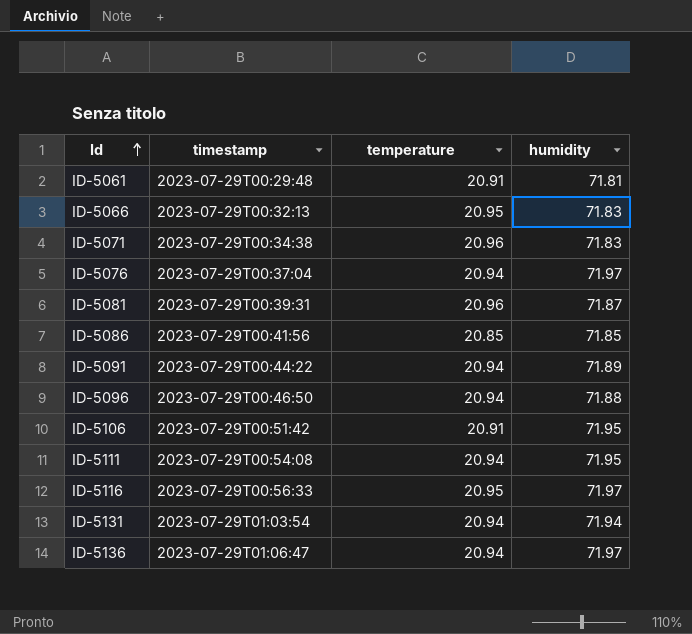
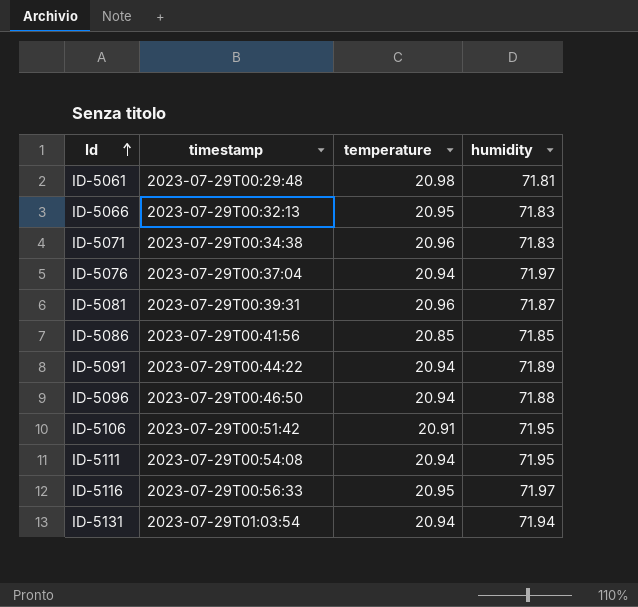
row ID-5136: 2023-07-29T01:06:47 | 20.94 | 71.97 -> none
ID-5061 | temperature: 20.91 -> 20.98

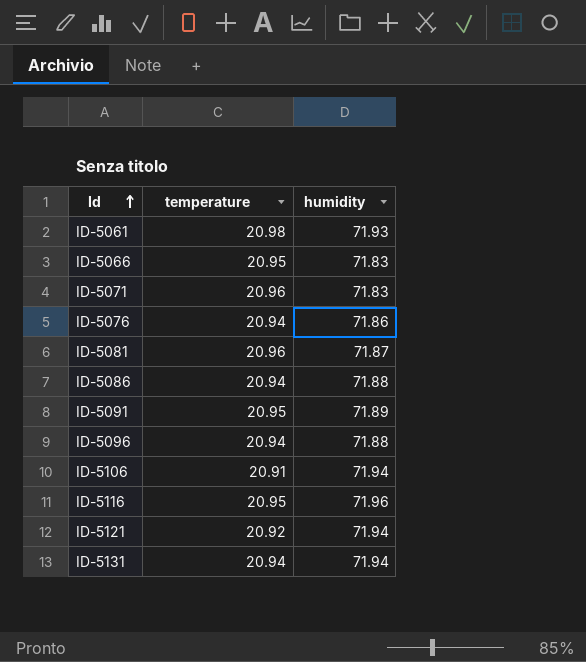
column timestamp | position: 2 -> none
row ID-5111: 2023-07-29T00:54:08 | 20.94 | 71.95 -> none
ID-5061 | humidity: 71.81 -> 71.93
ID-5076 | humidity: 71.97 -> 71.86
ID-5086 | temperature: 20.85 -> 20.94
ID-5086 | humidity: 71.85 -> 71.88
ID-5091 | temperature: 20.94 -> 20.95
ID-5106 | humidity: 71.95 -> 71.94
ID-5116 | humidity: 71.97 -> 71.96
row ID-5121: none -> 20.92 | 71.94

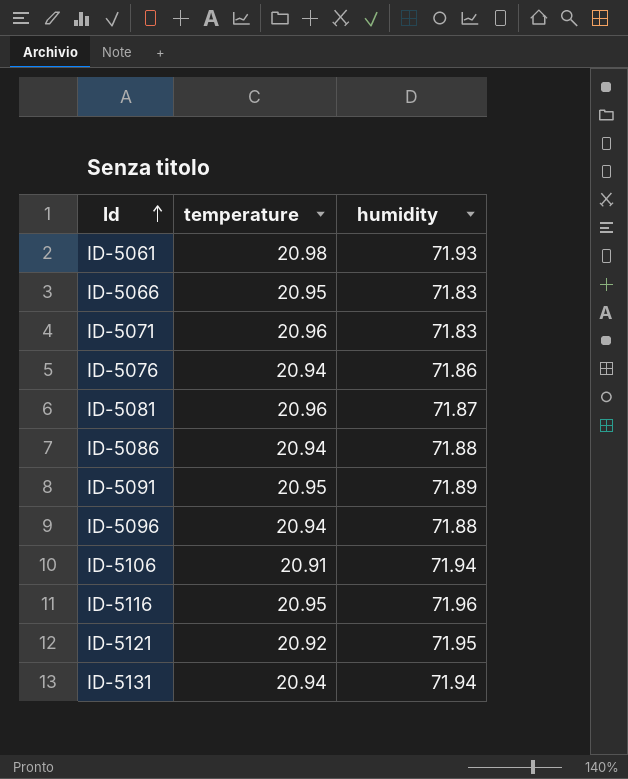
ID-5121 | humidity: 71.94 -> 71.95

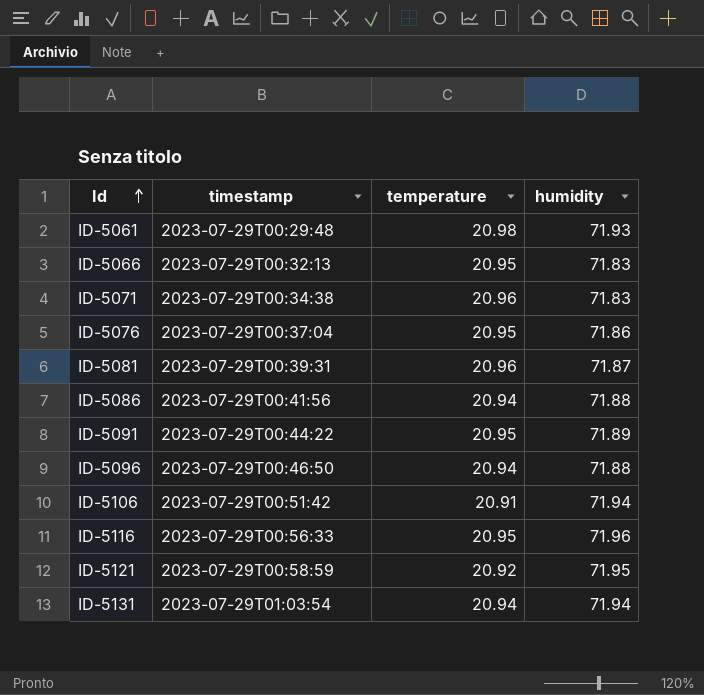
column timestamp | position: none -> 2
ID-5076 | temperature: 20.94 -> 20.95

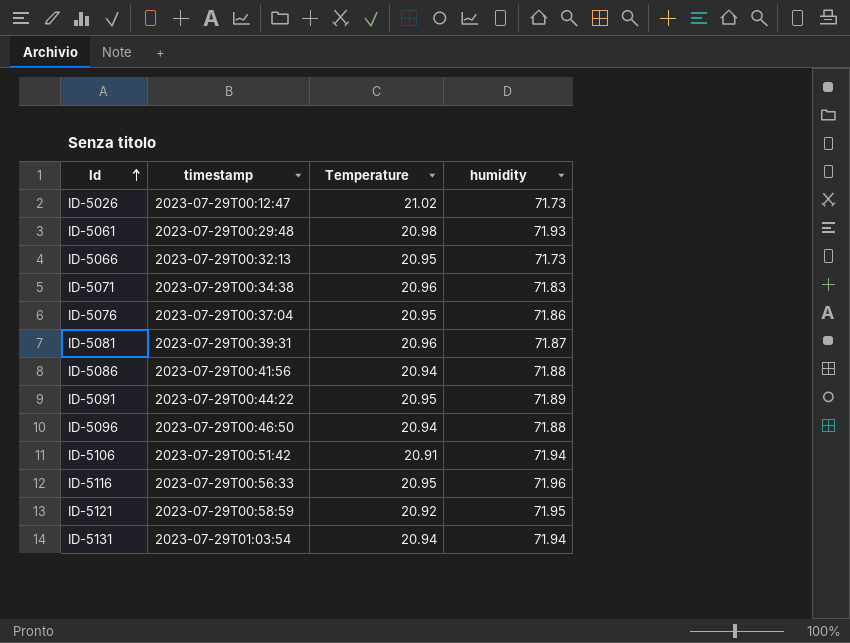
column name: temperature -> Temperature
row ID-5026: none -> 2023-07-29T00:12:47 | 21.02 | 71.73
ID-5066 | humidity: 71.83 -> 71.73

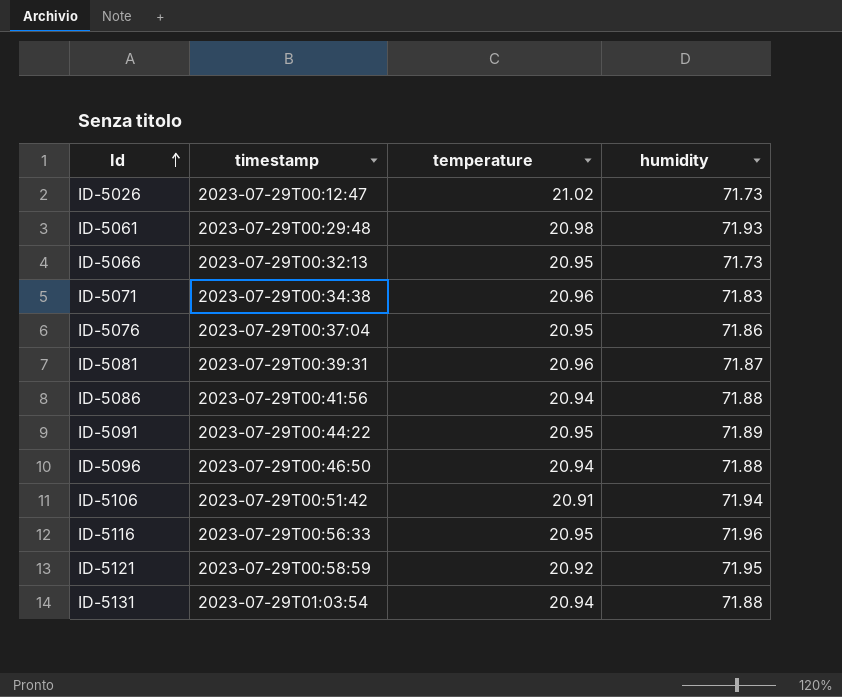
column name: Temperature -> temperature
ID-5131 | humidity: 71.94 -> 71.88

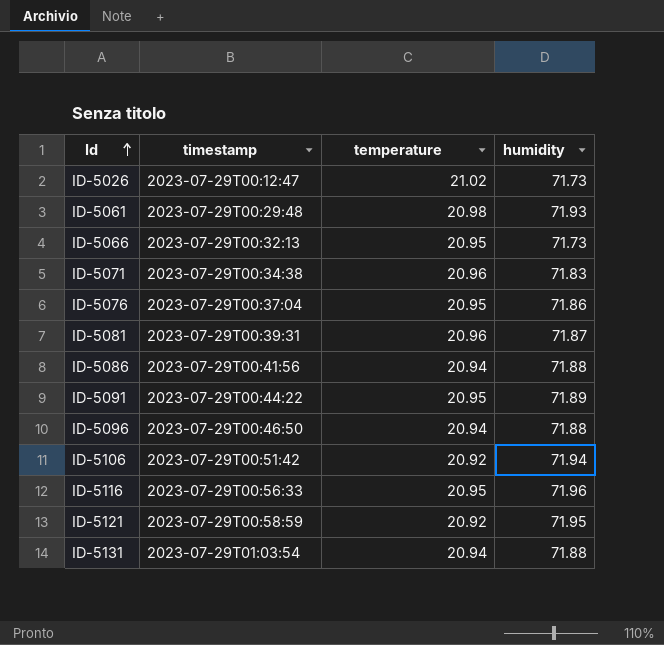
ID-5106 | temperature: 20.91 -> 20.92

